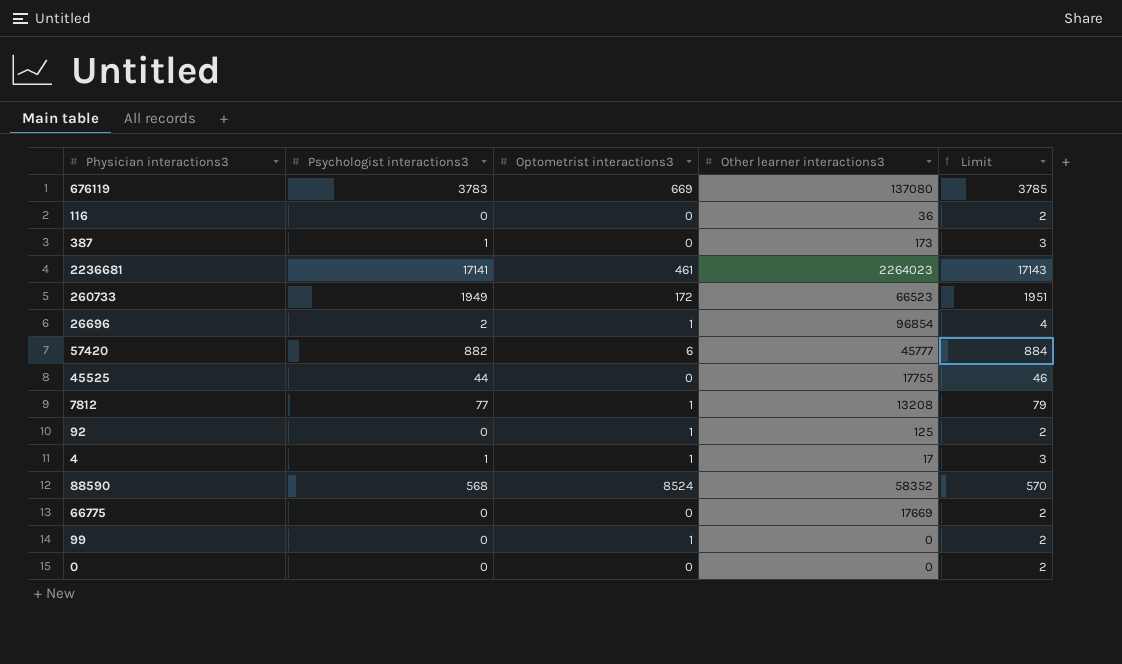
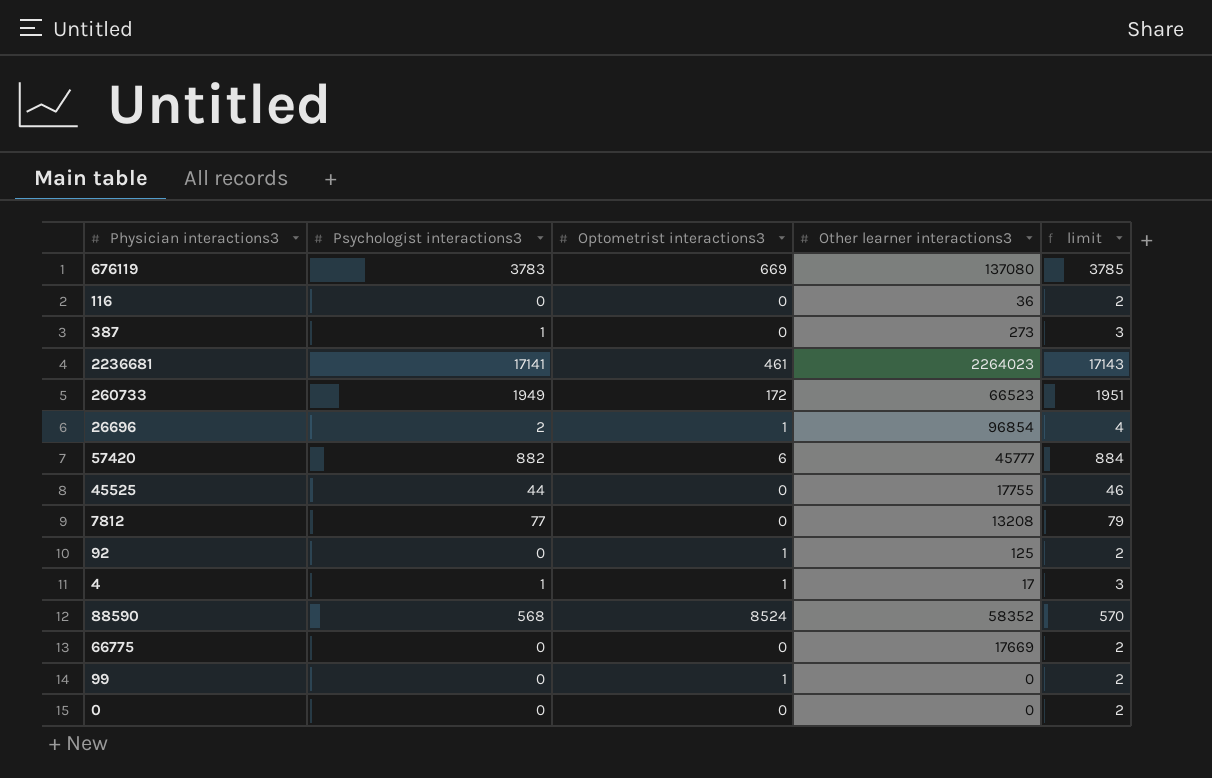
column name: Limit -> limit
387 | Other learner interactions3: 173 -> 273
7812 | Optometrist interactions3: 1 -> 0

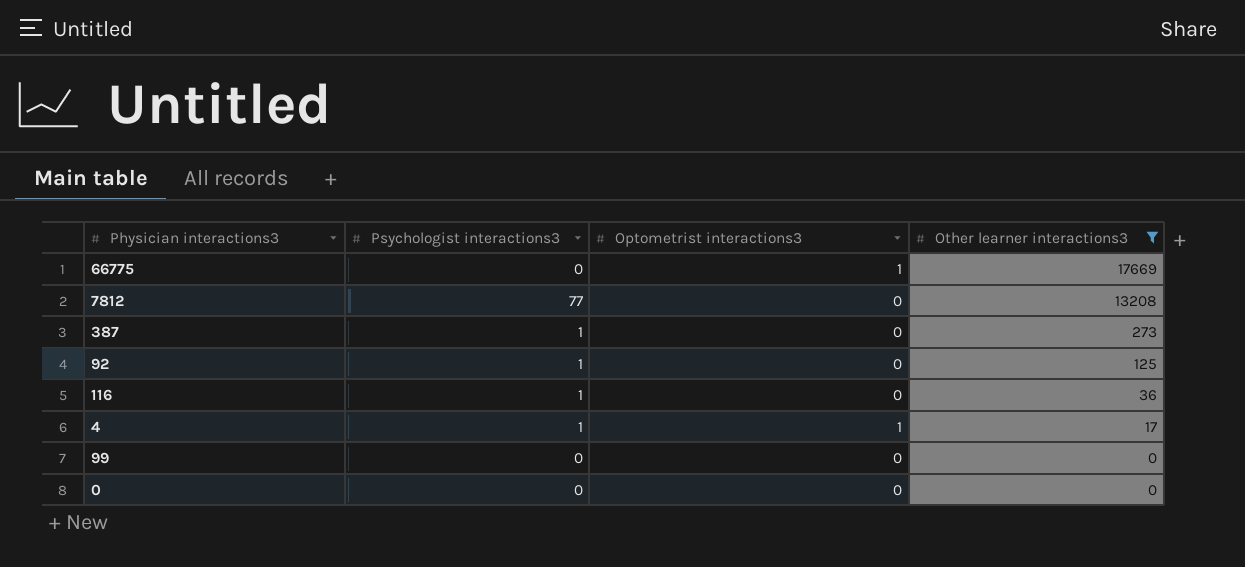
filter: none -> Other learner interactions3 <= 17669
row order: none -> Other learner interactions3 descending
column limit | formula: [Psychologist interactions3] + 2 -> none
66775 | Optometrist interactions3: 0 -> 1
92 | Psychologist interactions3: 0 -> 1
92 | Optometrist interactions3: 1 -> 0
116 | Psychologist interactions3: 0 -> 1
99 | Optometrist interactions3: 1 -> 0

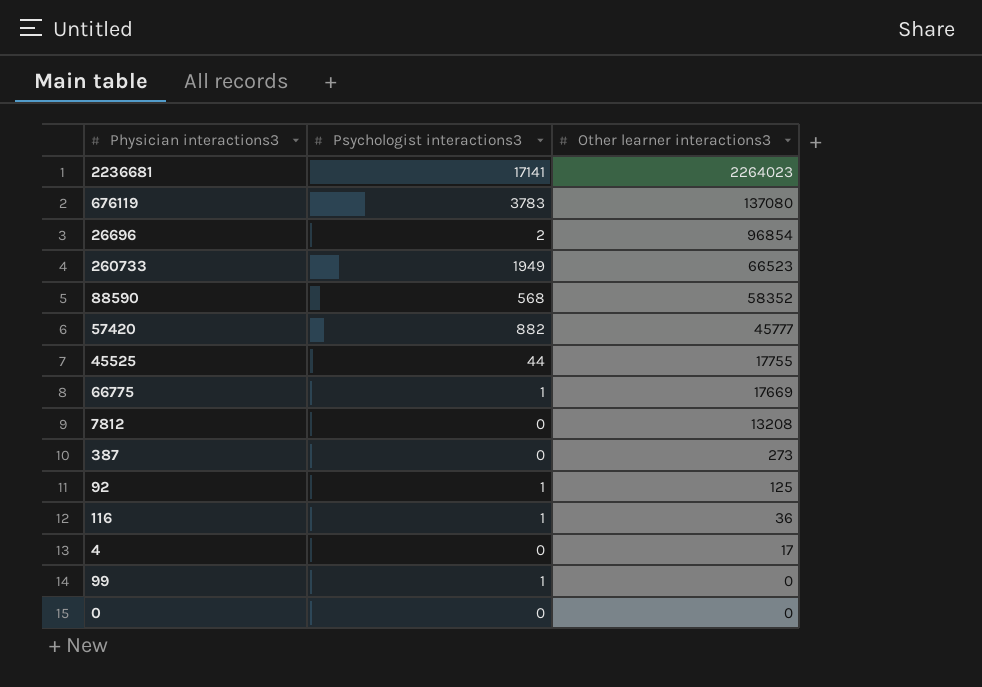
filter: Other learner interactions3 <= 17669 -> none
column Optometrist interactions3 | position: 3 -> none
66775 | Psychologist interactions3: 0 -> 1
7812 | Psychologist interactions3: 77 -> 0
387 | Psychologist interactions3: 1 -> 0
4 | Psychologist interactions3: 1 -> 0
99 | Psychologist interactions3: 0 -> 1

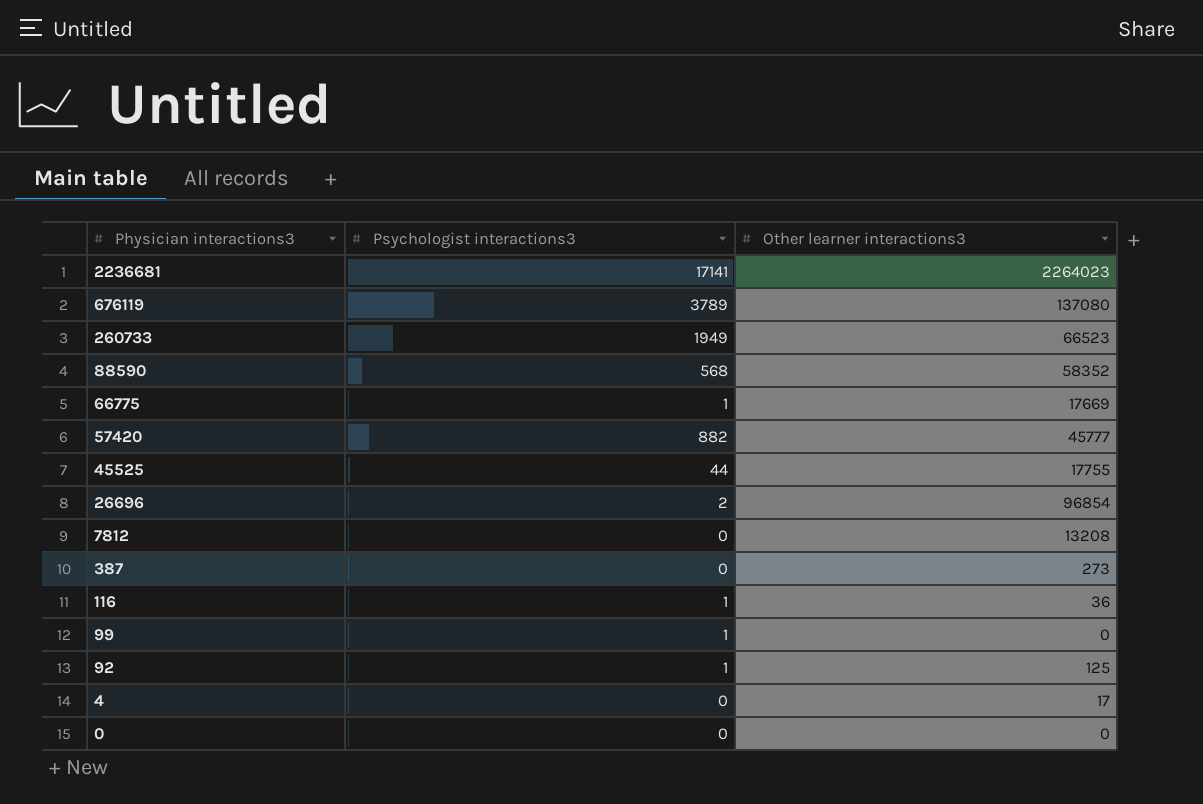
row order: Other learner interactions3 descending -> Physician interactions3 descending
676119 | Psychologist interactions3: 3783 -> 3789

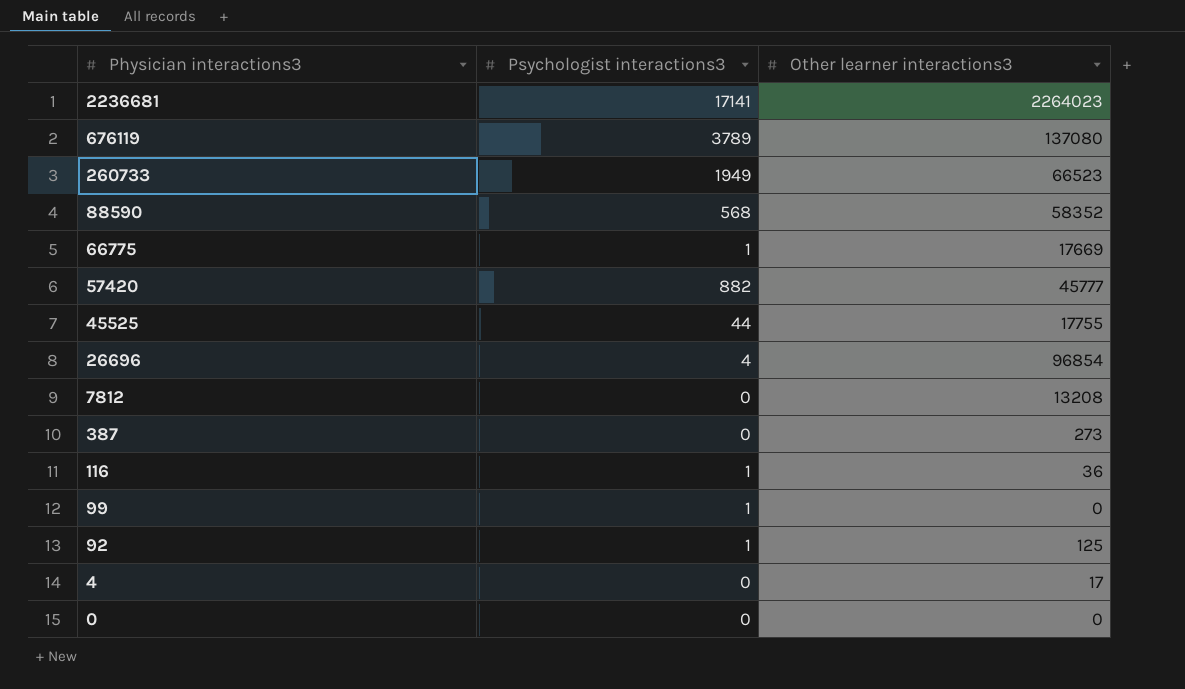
26696 | Psychologist interactions3: 2 -> 4

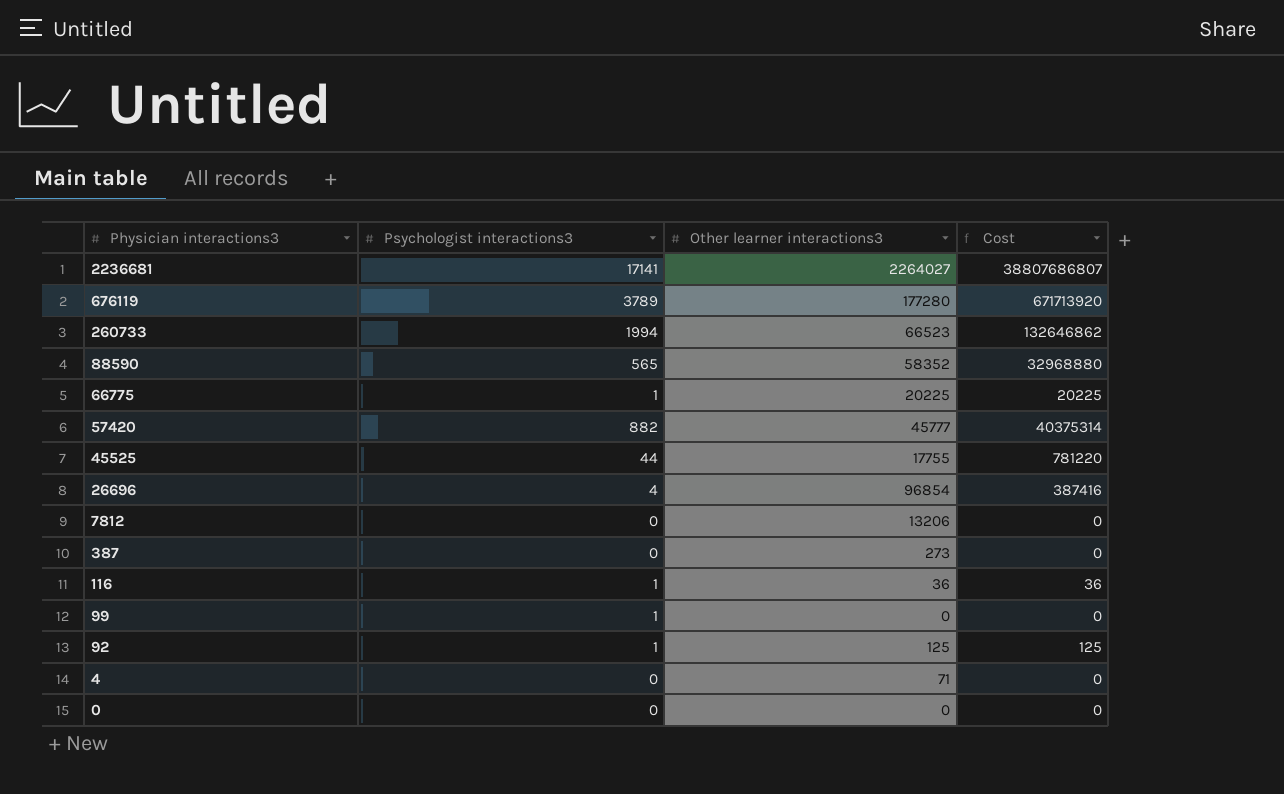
column Cost | formula: none -> [Psychologist interactions3] * [Other learner interactions3]
2236681 | Other learner interactions3: 2264023 -> 2264027
676119 | Other learner interactions3: 137080 -> 177280
260733 | Psychologist interactions3: 1949 -> 1994
88590 | Psychologist interactions3: 568 -> 565
66775 | Other learner interactions3: 17669 -> 20225
7812 | Other learner interactions3: 13208 -> 13206
4 | Other learner interactions3: 17 -> 71

